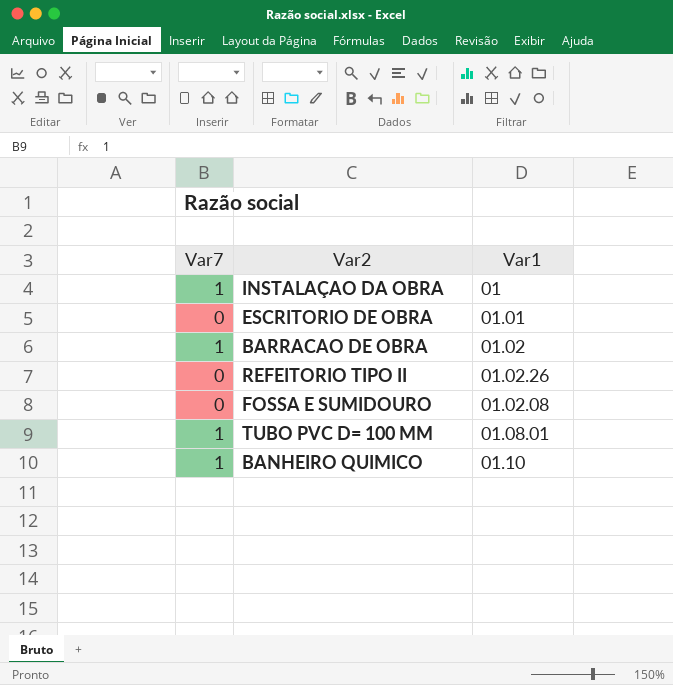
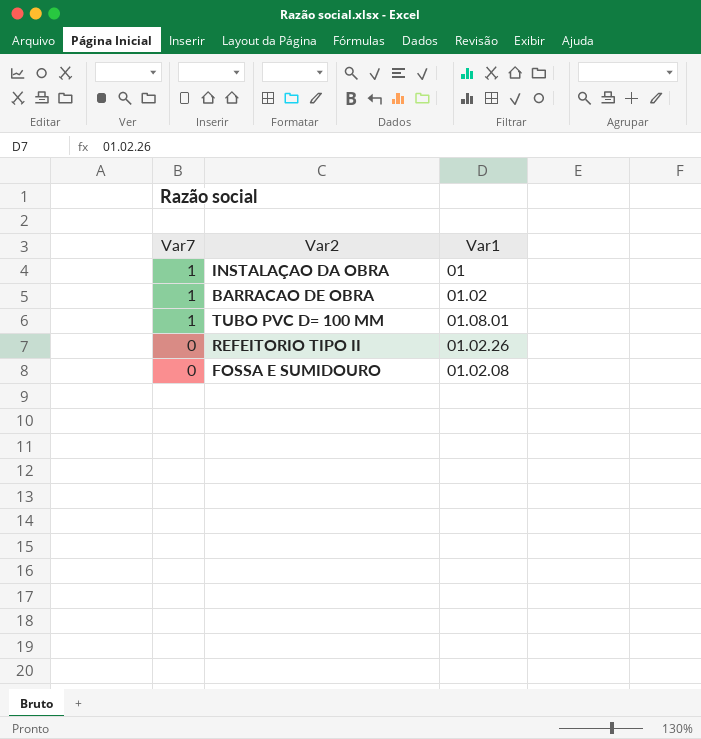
row order: none -> Var7 descending
row ESCRITORIO DE OBRA: 0 | 01.01 -> none
row BANHEIRO QUIMICO: 1 | 01.10 -> none

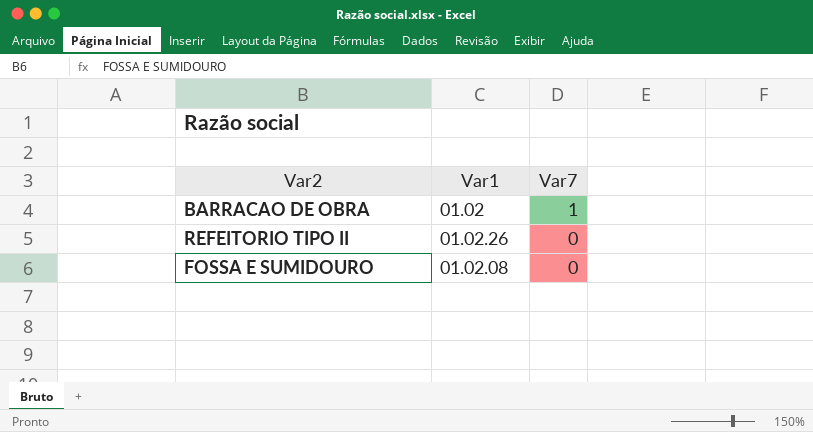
column Var7 | position: 1 -> 3
row INSTALAÇAO DA OBRA: 1 | 01 -> none
row TUBO PVC D= 100 MM: 1 | 01.08.01 -> none

